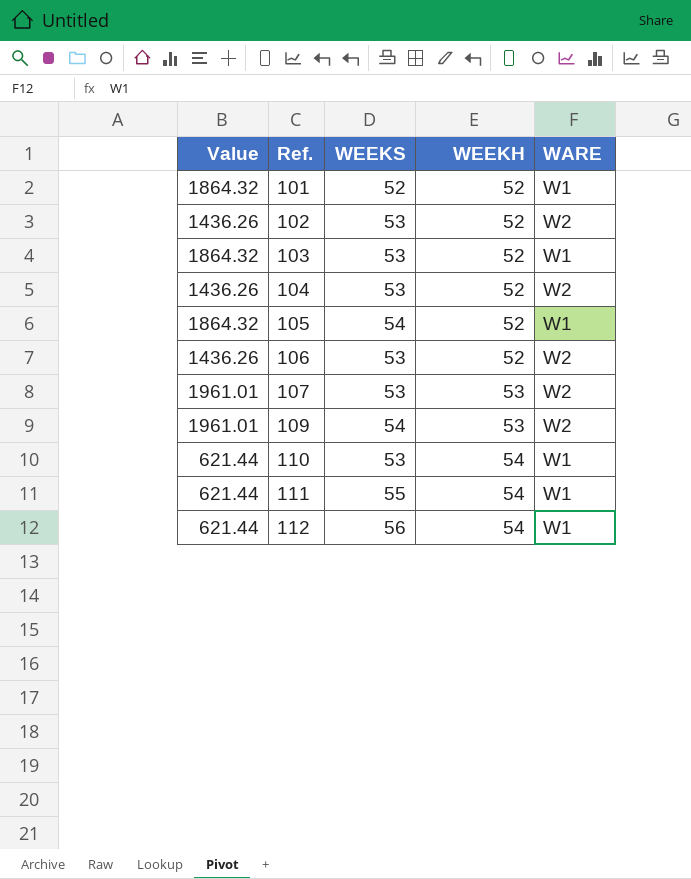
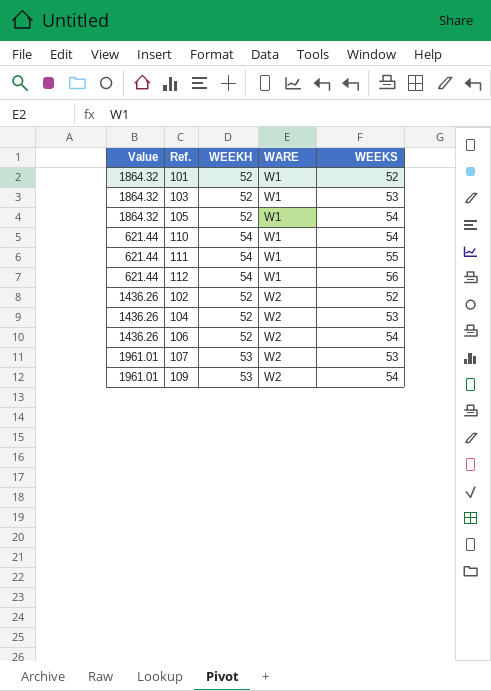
row order: Ref. ascending -> WARE ascending
column WEEKS | position: 3 -> 5
110 | WEEKS: 53 -> 54
102 | WEEKS: 53 -> 52
106 | WEEKS: 53 -> 54

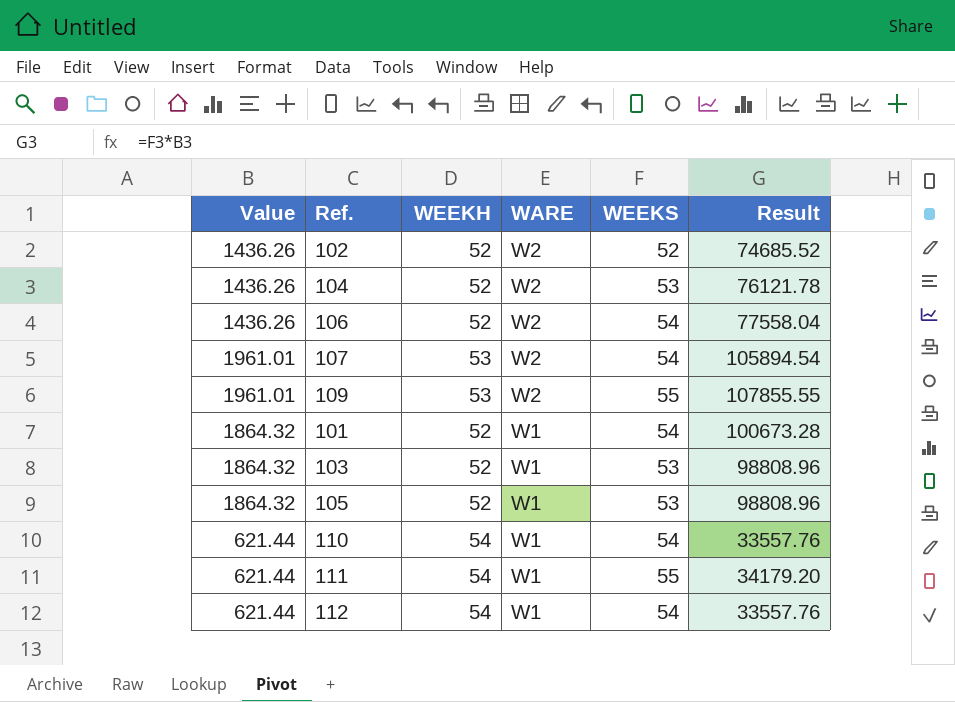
row order: WARE ascending -> WARE descending
column Result | formula: none -> [Value] * [WEEKS]
107 | WEEKS: 53 -> 54
109 | WEEKS: 54 -> 55
101 | WEEKS: 52 -> 54
105 | WEEKS: 54 -> 53
112 | WEEKS: 56 -> 54

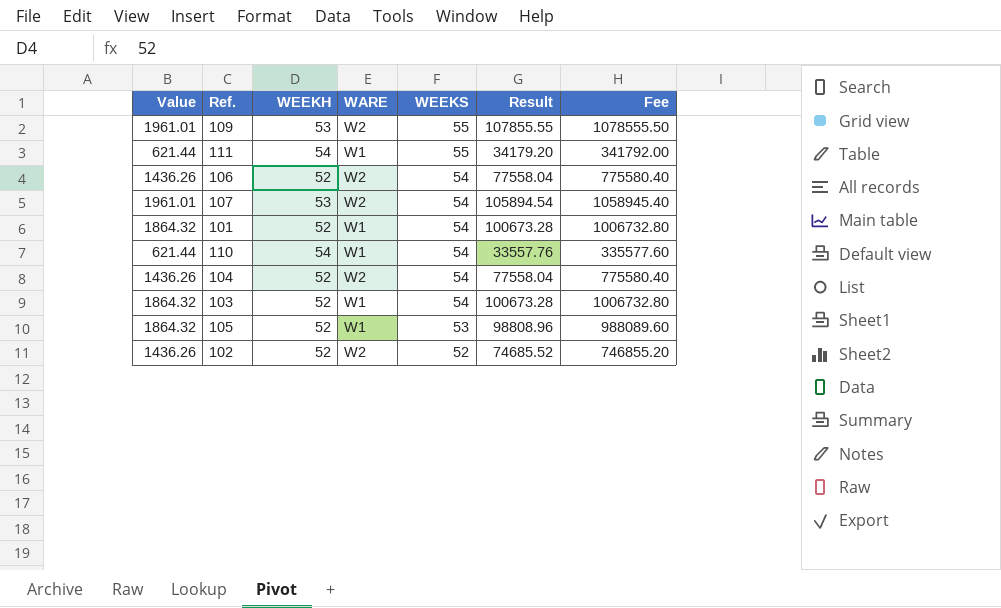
row order: WARE descending -> WEEKS descending
column Fee | formula: none -> [Result] * 10
row 112: 621.44 | 54 | W1 | 54 | 33557.76 -> none
104 | WEEKS: 53 -> 54
104 | Result: 76121.78 -> 77558.04
103 | WEEKS: 53 -> 54
103 | Result: 98808.96 -> 100673.28

